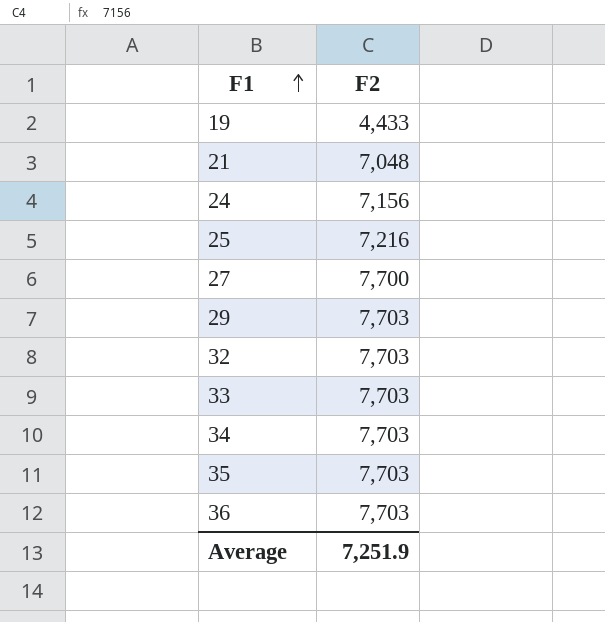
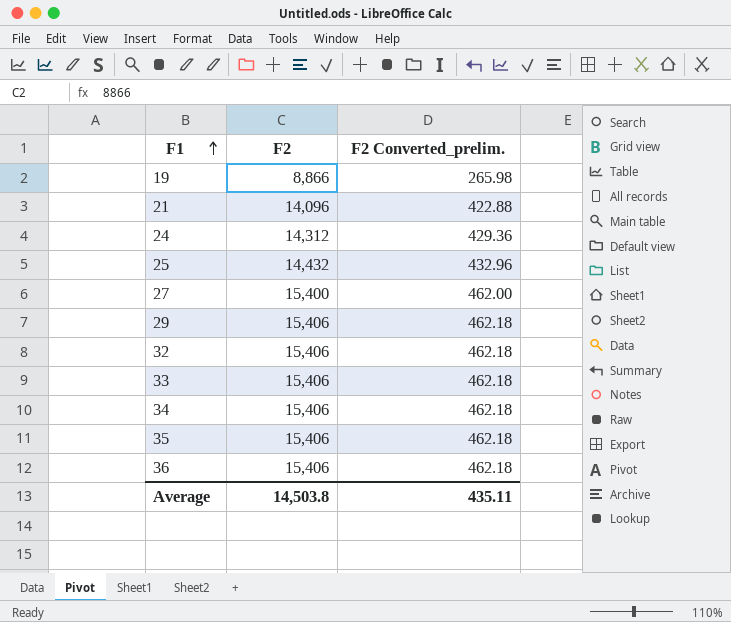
column F2 Converted_prelim. | formula: none -> [F2] * 0.03
19 | F2: 4,433 -> 8,866
21 | F2: 7,048 -> 14,096
24 | F2: 7,156 -> 14,312
25 | F2: 7,216 -> 14,432
27 | F2: 7,700 -> 15,400
29 | F2: 7,703 -> 15,406
32 | F2: 7,703 -> 15,406
33 | F2: 7,703 -> 15,406
34 | F2: 7,703 -> 15,406
35 | F2: 7,703 -> 15,406
36 | F2: 7,703 -> 15,406
Average | F2: 7,251.9 -> 14,503.8

